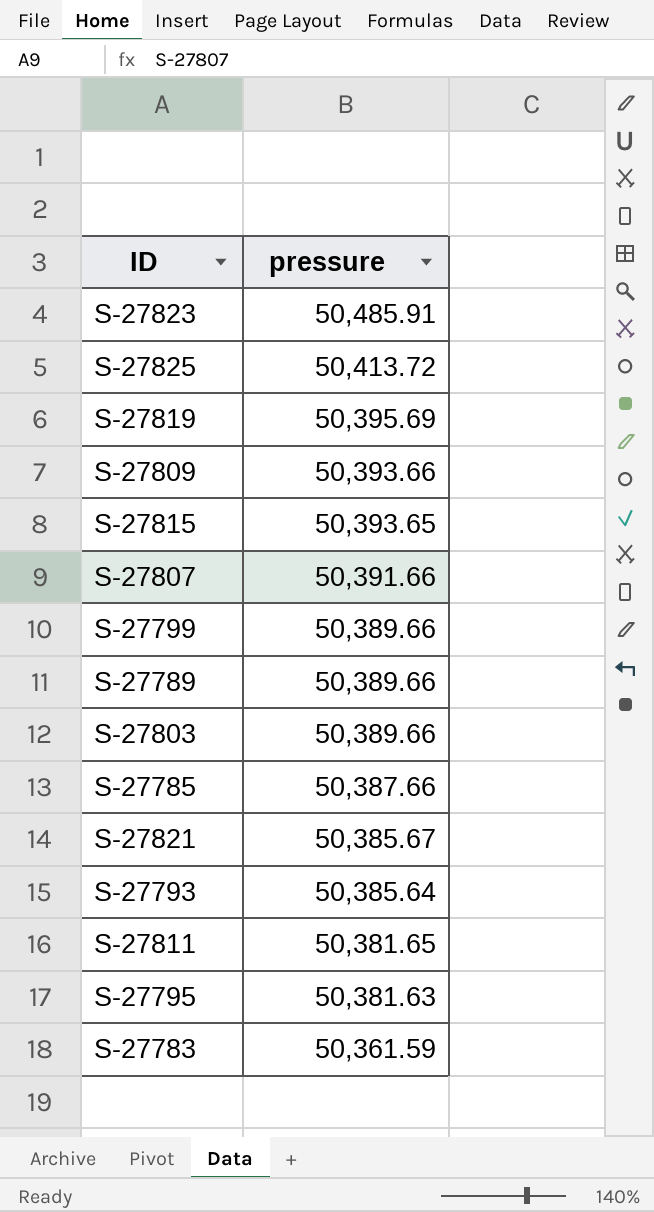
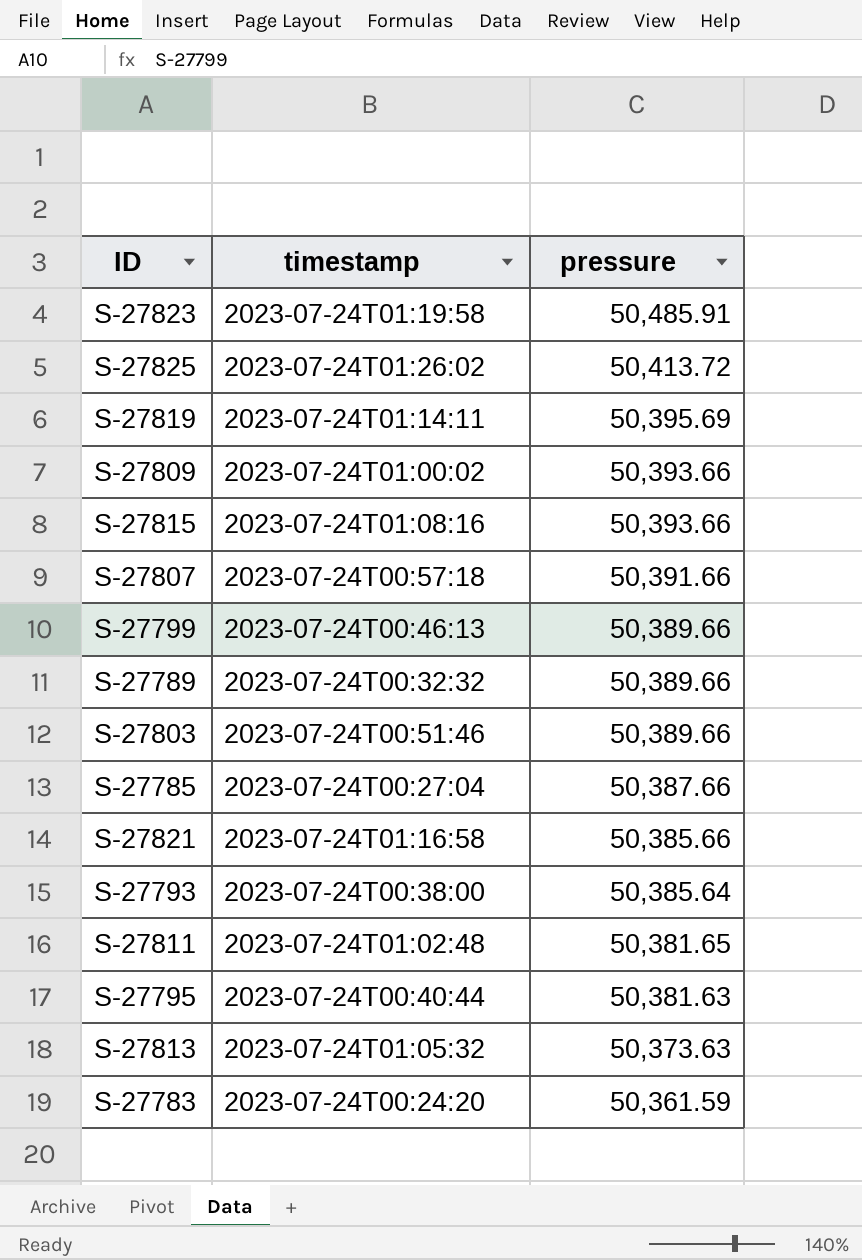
column timestamp | position: none -> 2
S-27815 | pressure: 50,393.65 -> 50,393.66
S-27821 | pressure: 50,385.67 -> 50,385.66
row S-27813: none -> 2023-07-24T01:05:32 | 50,373.63

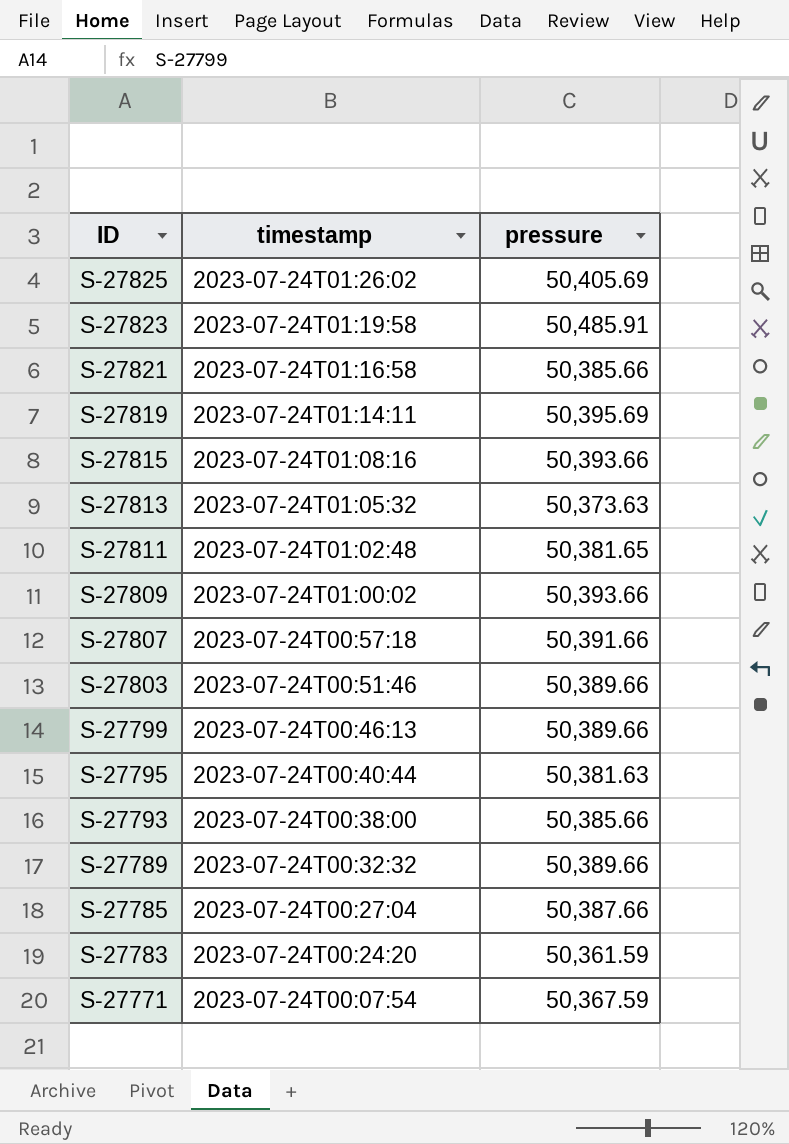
row order: pressure descending -> ID descending
S-27825 | pressure: 50,413.72 -> 50,405.69
S-27793 | pressure: 50,385.64 -> 50,385.66
row S-27771: none -> 2023-07-24T00:07:54 | 50,367.59

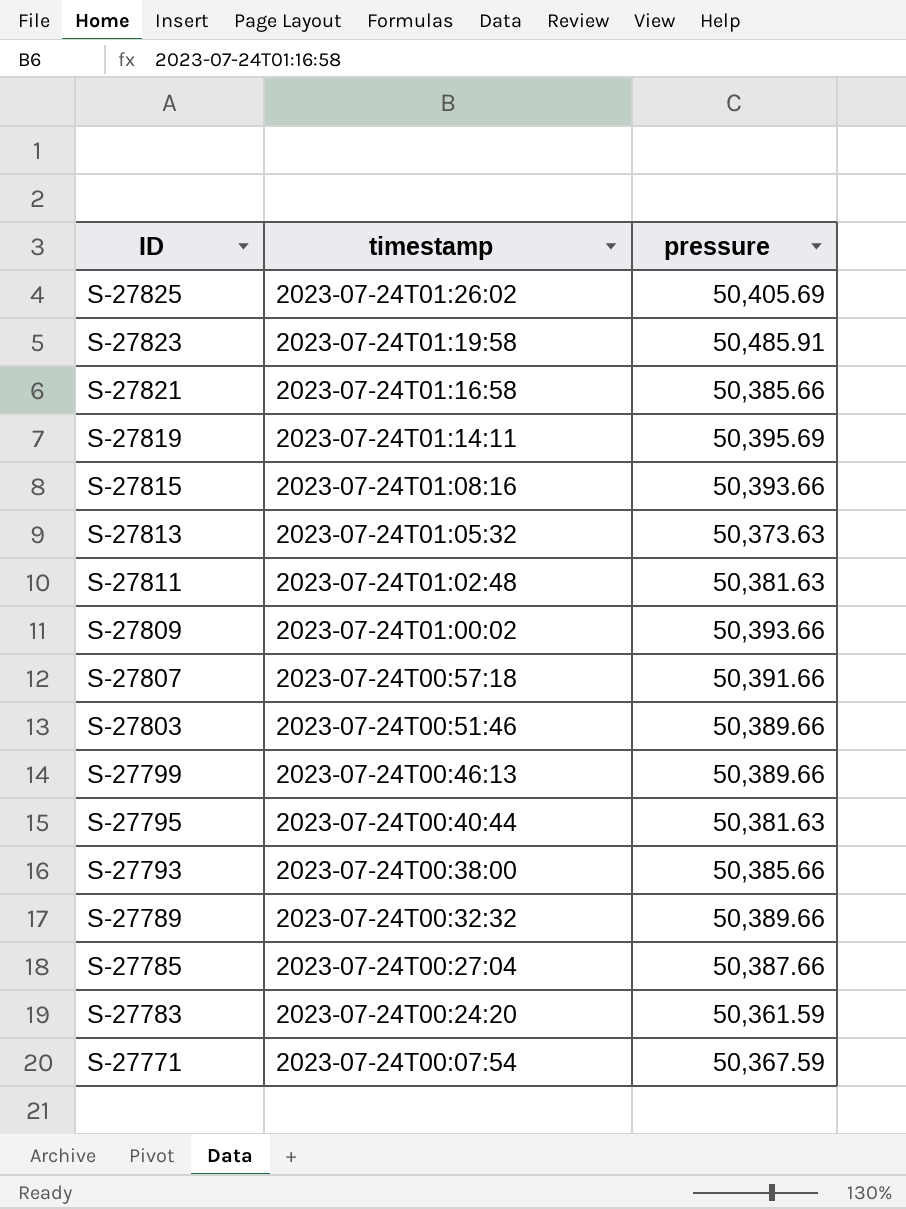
S-27811 | pressure: 50,381.65 -> 50,381.63

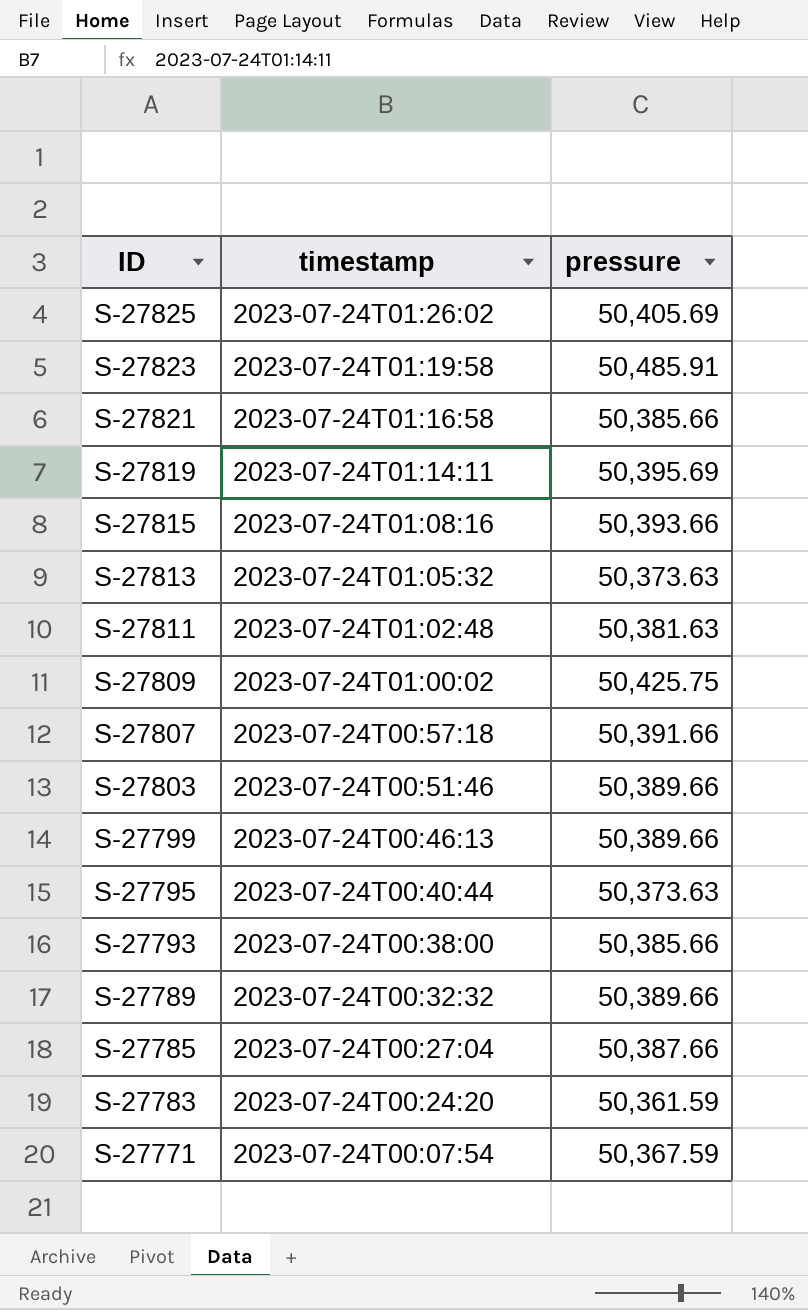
S-27809 | pressure: 50,393.66 -> 50,425.75
S-27795 | pressure: 50,381.63 -> 50,373.63

